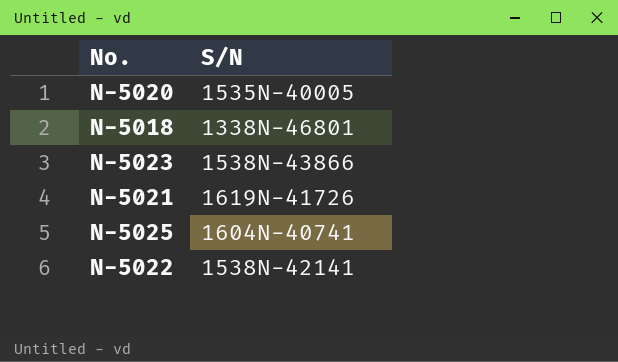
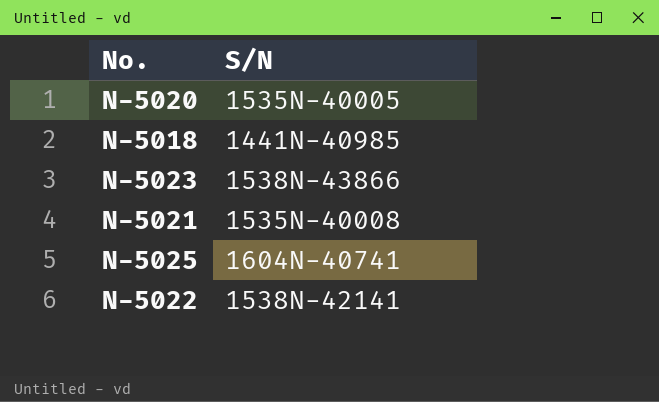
N-5018 | S/N: 1338N-46801 -> 1441N-40985
N-5021 | S/N: 1619N-41726 -> 1535N-40008

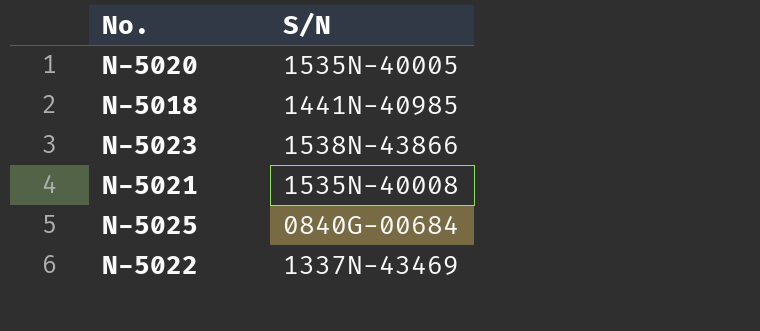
N-5025 | S/N: 1604N-40741 -> 0840G-00684
N-5022 | S/N: 1538N-42141 -> 1337N-43469

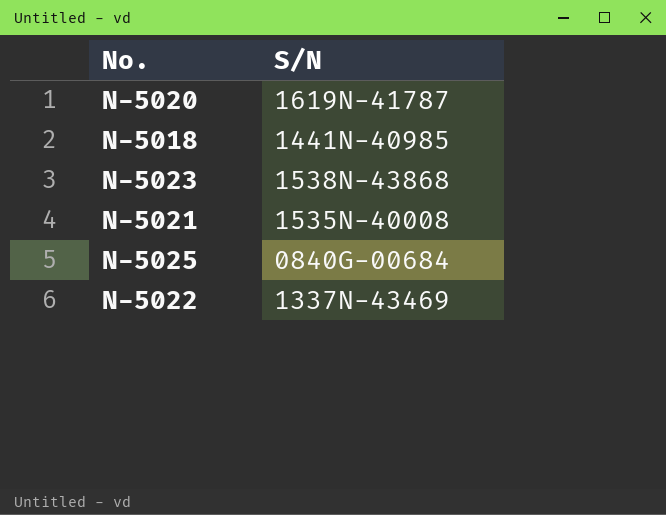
N-5020 | S/N: 1535N-40005 -> 1619N-41787
N-5023 | S/N: 1538N-43866 -> 1538N-43868

